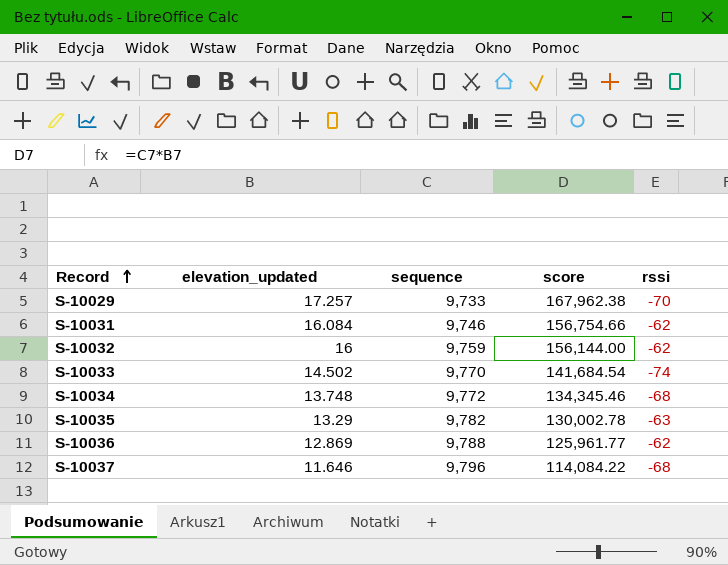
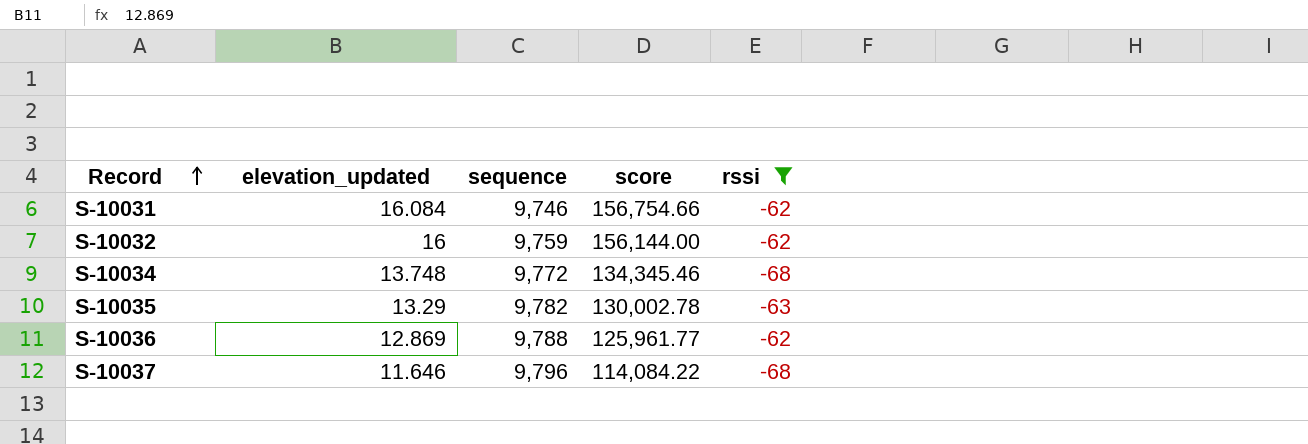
filter: none -> rssi >= -68

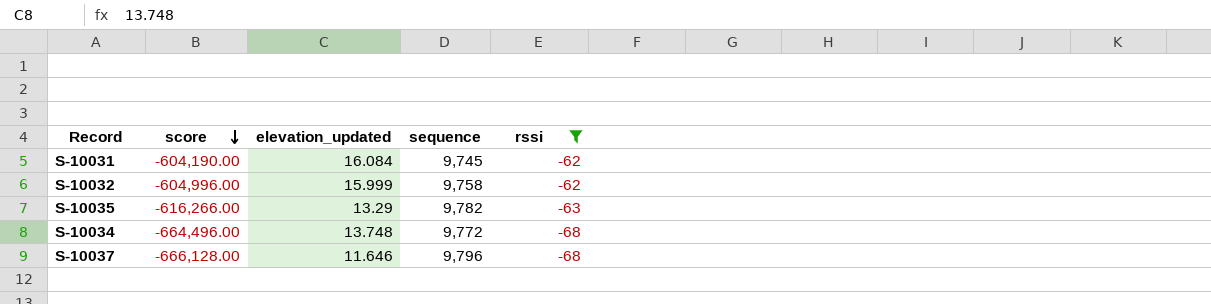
row order: Record ascending -> score descending
column score | formula: [elevation_updated] * [sequence] -> [sequence] * [rssi]
column score | position: 4 -> 2
row S-10036: 12.869 | 9,788 | 125,961.77 | -62 -> none
S-10031 | sequence: 9,746 -> 9,745
S-10032 | elevation_updated: 16 -> 15.999
S-10032 | sequence: 9,759 -> 9,758

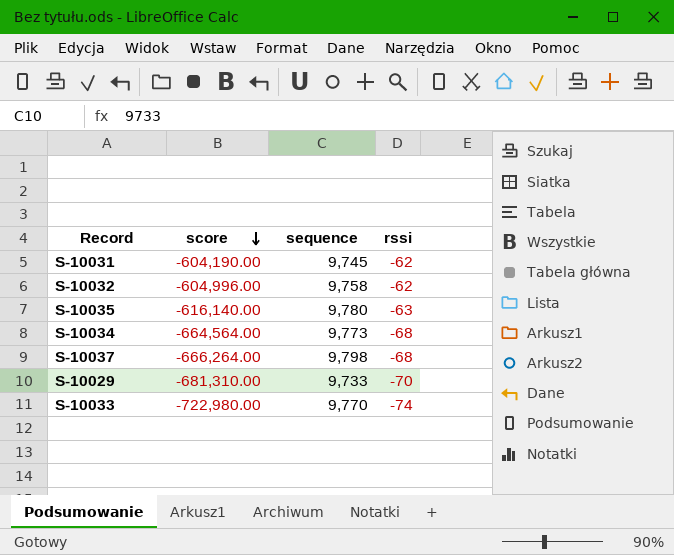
filter: rssi >= -68 -> none
column elevation_updated | position: 3 -> none
S-10035 | score: -616,266.00 -> -616,140.00
S-10035 | sequence: 9,782 -> 9,780
S-10034 | score: -664,496.00 -> -664,564.00
S-10034 | sequence: 9,772 -> 9,773
S-10037 | score: -666,128.00 -> -666,264.00
S-10037 | sequence: 9,796 -> 9,798

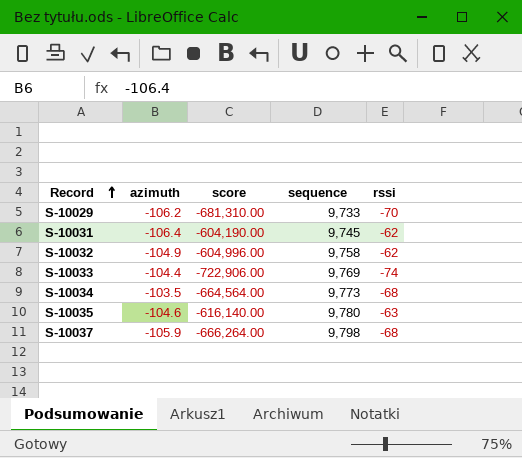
row order: score descending -> Record ascending
column azimuth | position: none -> 2
S-10033 | score: -722,980.00 -> -722,906.00
S-10033 | sequence: 9,770 -> 9,769

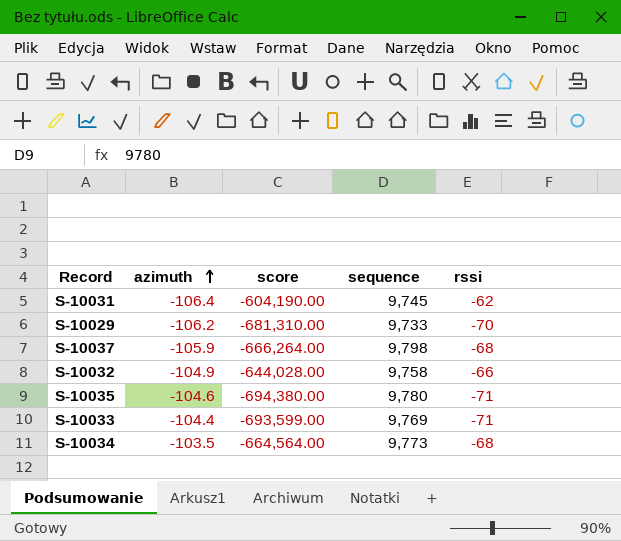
row order: Record ascending -> azimuth ascending
S-10032 | score: -604,996.00 -> -644,028.00
S-10032 | rssi: -62 -> -66
S-10035 | score: -616,140.00 -> -694,380.00
S-10035 | rssi: -63 -> -71
S-10033 | score: -722,906.00 -> -693,599.00
S-10033 | rssi: -74 -> -71

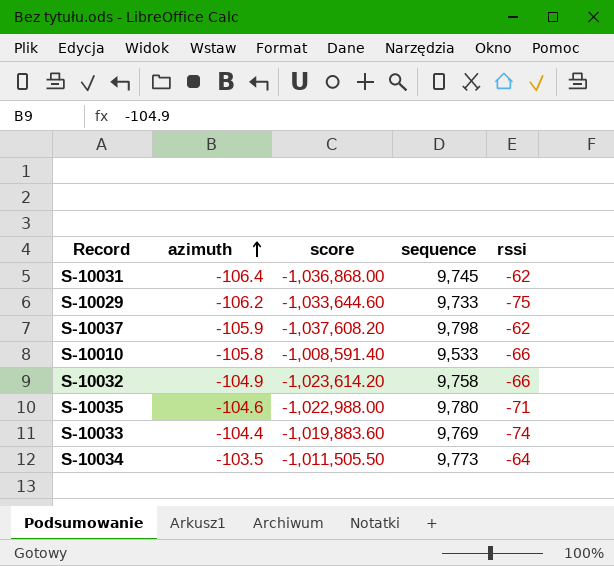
column score | formula: [sequence] * [rssi] -> [azimuth] * [sequence]
S-10029 | rssi: -70 -> -75
S-10037 | rssi: -68 -> -62
row S-10010: none -> -105.8 | -1,008,591.40 | 9,533 | -66
S-10033 | rssi: -71 -> -74
S-10034 | rssi: -68 -> -64

